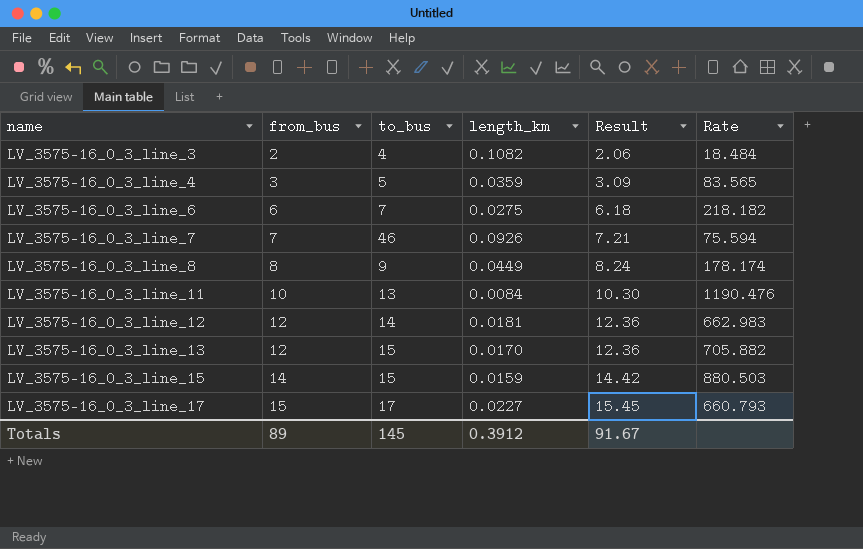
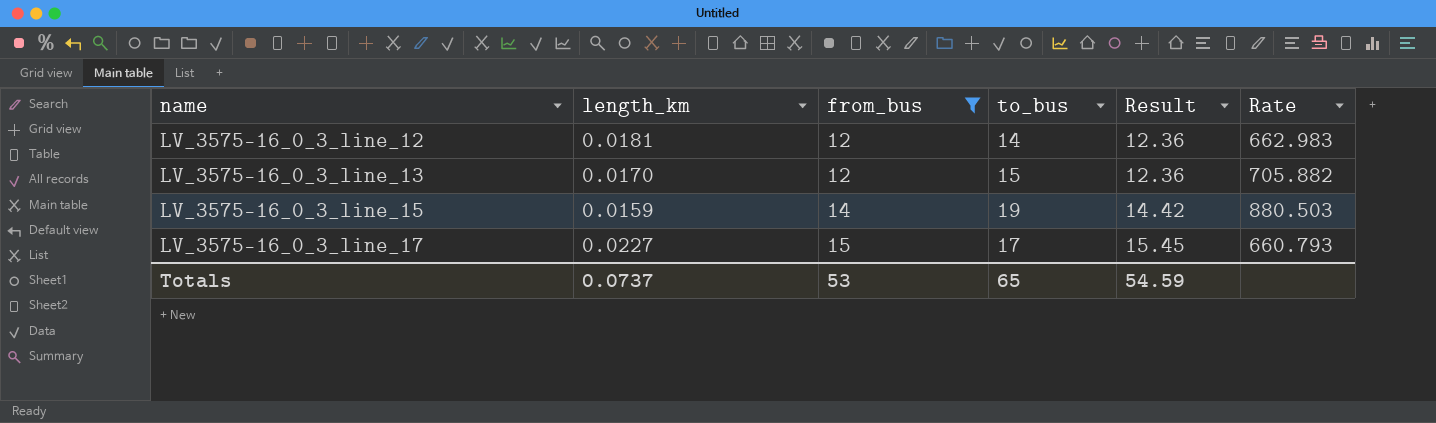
filter: none -> from_bus >= 12
column length_km | position: 4 -> 2
LV_3575-16_0_3_line_15 | to_bus: 15 -> 19
Totals | length_km: 0.3912 -> 0.0737
Totals | from_bus: 89 -> 53
Totals | to_bus: 145 -> 65
Totals | Result: 91.67 -> 54.59

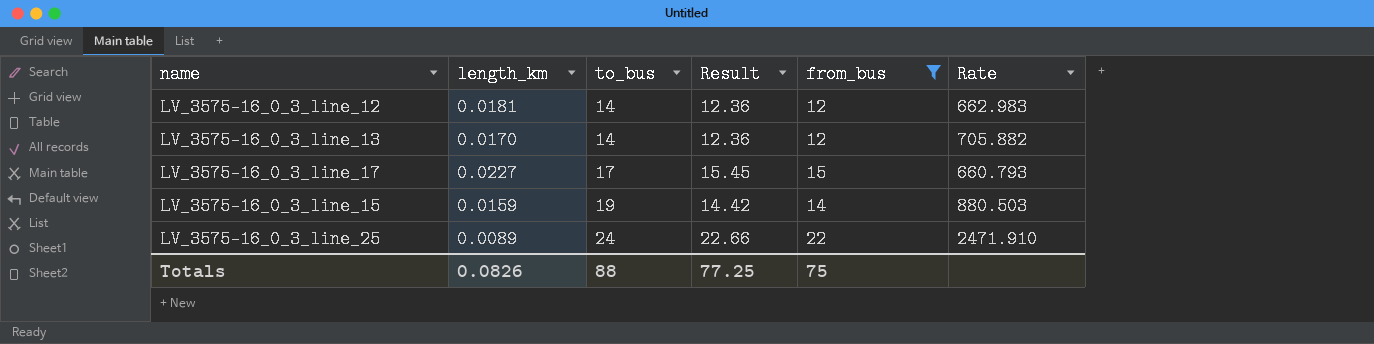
row order: name ascending -> to_bus ascending
column from_bus | position: 3 -> 5
LV_3575-16_0_3_line_13 | to_bus: 15 -> 14
row LV_3575-16_0_3_line_25: none -> 0.0089 | 24 | 22.66 | 22 | 2471.910
Totals | length_km: 0.0737 -> 0.0826
Totals | to_bus: 65 -> 88
Totals | Result: 54.59 -> 77.25
Totals | from_bus: 53 -> 75

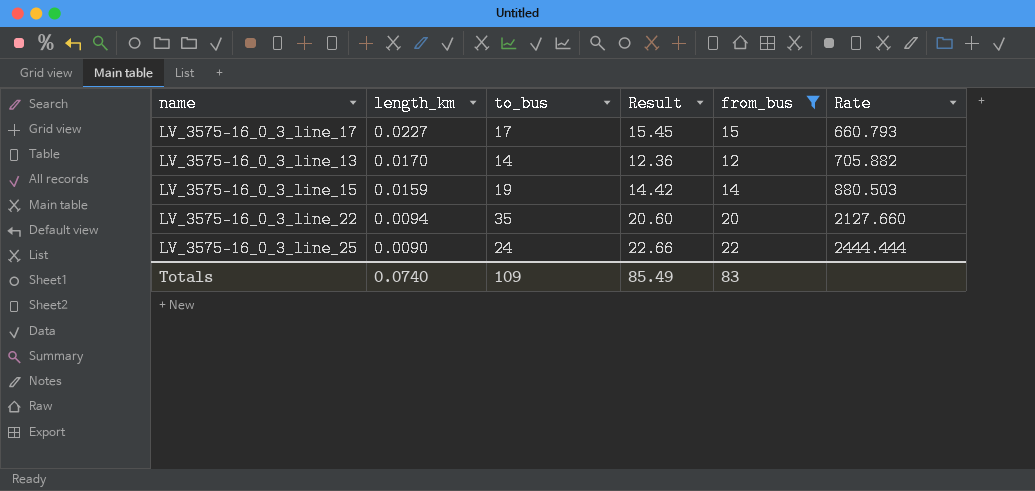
row order: to_bus ascending -> length_km descending
row LV_3575-16_0_3_line_12: 0.0181 | 14 | 12.36 | 12 | 662.983 -> none
row LV_3575-16_0_3_line_22: none -> 0.0094 | 35 | 20.60 | 20 | 2127.660
LV_3575-16_0_3_line_25 | length_km: 0.0089 -> 0.0090
LV_3575-16_0_3_line_25 | Rate: 2471.910 -> 2444.444
Totals | length_km: 0.0826 -> 0.0740
Totals | to_bus: 88 -> 109
Totals | Result: 77.25 -> 85.49
Totals | from_bus: 75 -> 83

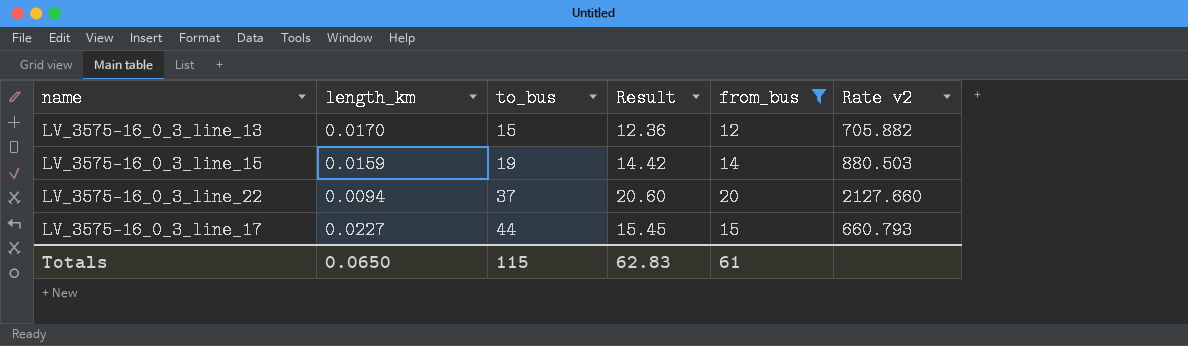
row order: length_km descending -> to_bus ascending
column name: Rate -> Rate v2
row LV_3575-16_0_3_line_25: 0.0090 | 24 | 22.66 | 22 | 2444.444 -> none
LV_3575-16_0_3_line_13 | to_bus: 14 -> 15
LV_3575-16_0_3_line_22 | to_bus: 35 -> 37
LV_3575-16_0_3_line_17 | to_bus: 17 -> 44
Totals | length_km: 0.0740 -> 0.0650
Totals | to_bus: 109 -> 115
Totals | Result: 85.49 -> 62.83
Totals | from_bus: 83 -> 61

